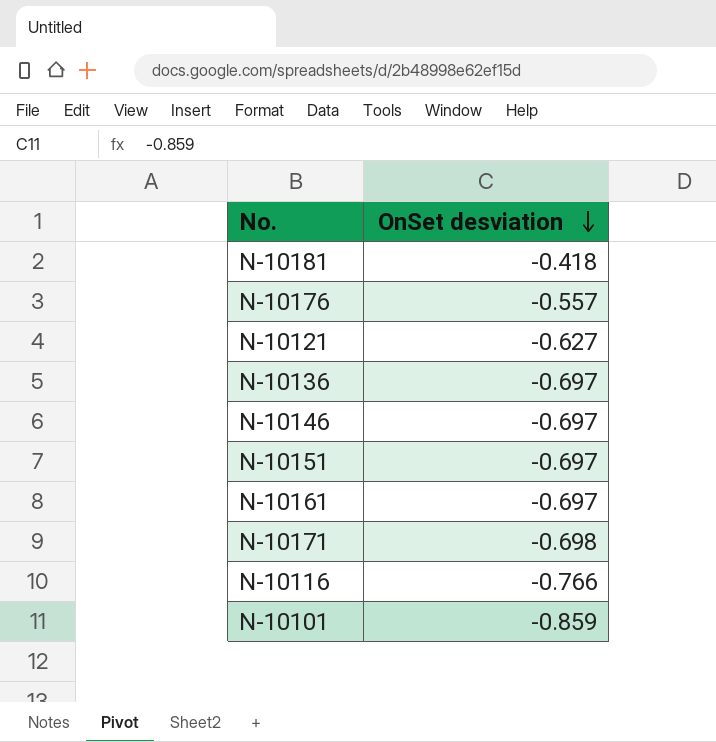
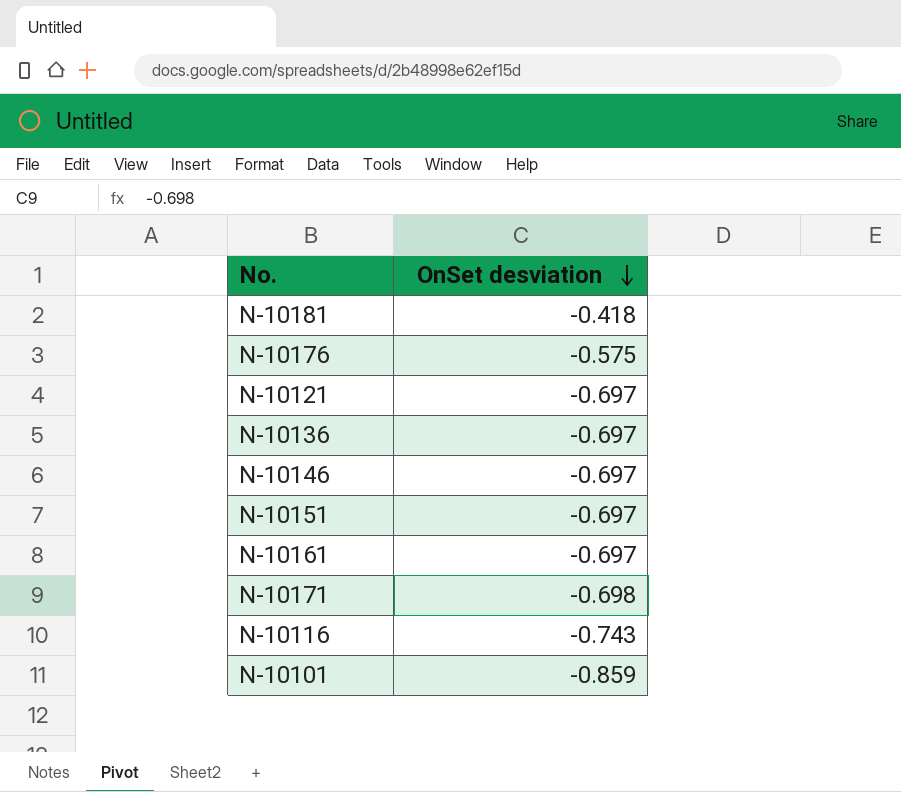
N-10176 | OnSet desviation: -0.557 -> -0.575
N-10121 | OnSet desviation: -0.627 -> -0.697
N-10116 | OnSet desviation: -0.766 -> -0.743

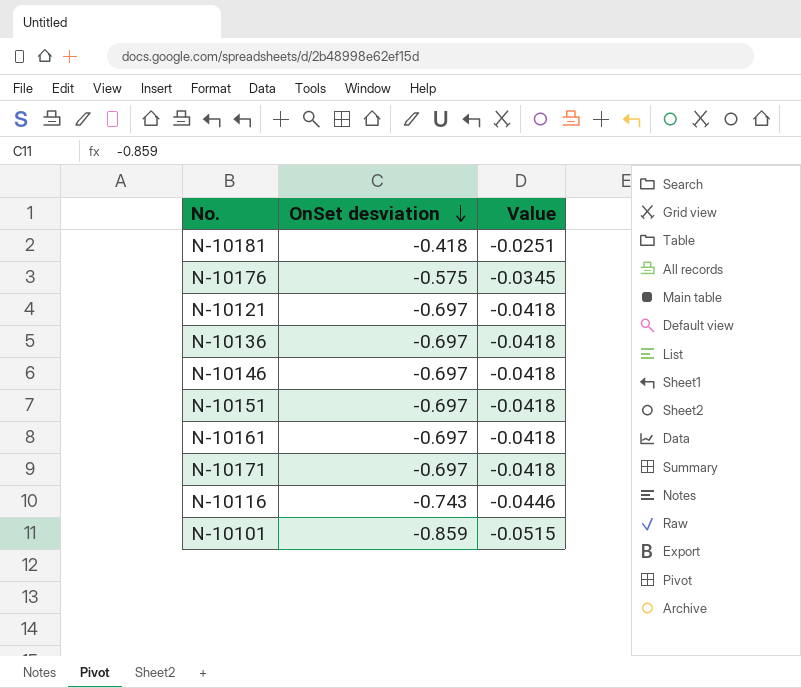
column Value | formula: none -> [OnSet desviation] * 0.06
N-10171 | OnSet desviation: -0.698 -> -0.697

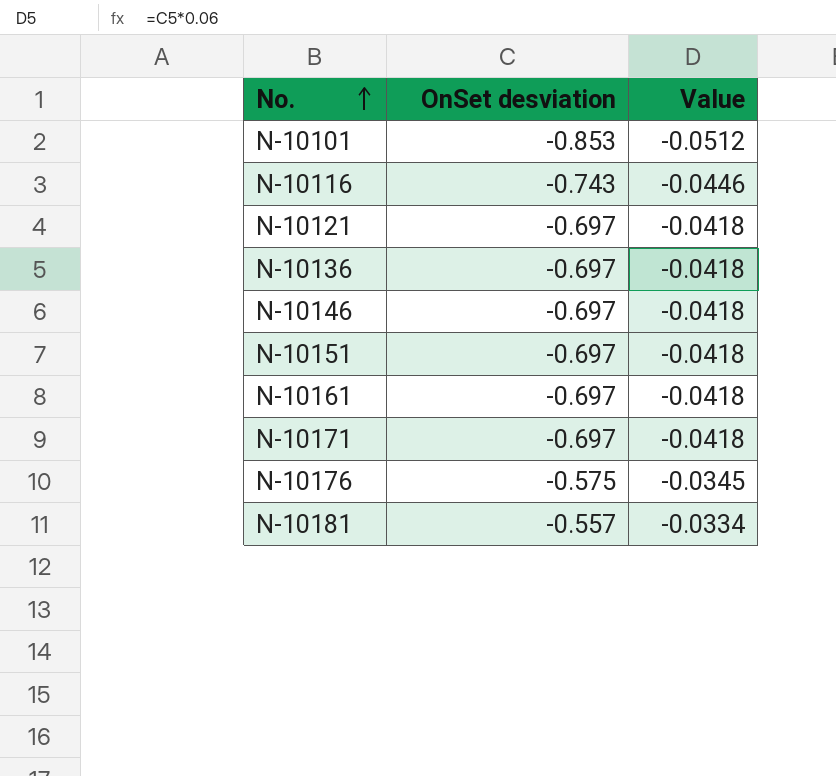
row order: OnSet desviation descending -> No. ascending
N-10101 | OnSet desviation: -0.859 -> -0.853
N-10101 | Value: -0.0515 -> -0.0512
N-10181 | OnSet desviation: -0.418 -> -0.557
N-10181 | Value: -0.0251 -> -0.0334

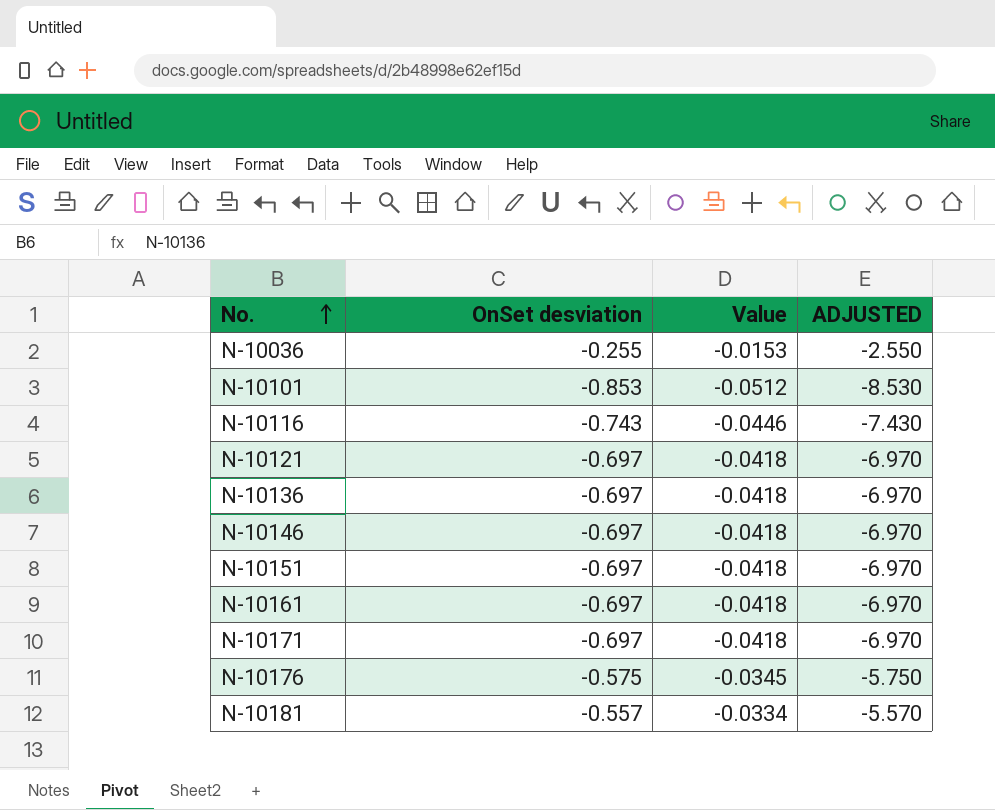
column ADJUSTED | formula: none -> [OnSet desviation] * 10
row N-10036: none -> -0.255 | -0.0153 | -2.550

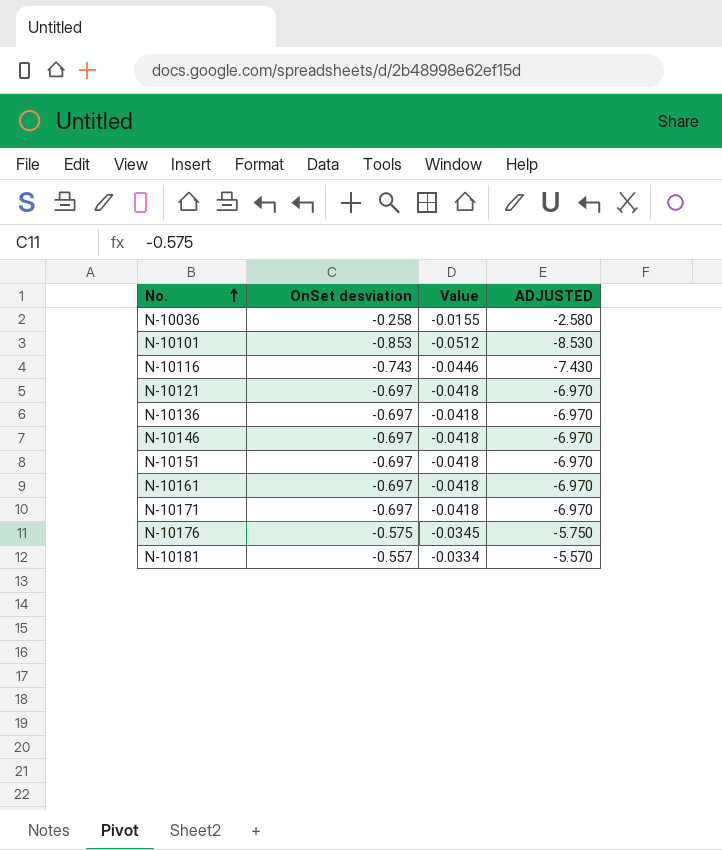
N-10036 | OnSet desviation: -0.255 -> -0.258
N-10036 | Value: -0.0153 -> -0.0155
N-10036 | ADJUSTED: -2.550 -> -2.580

